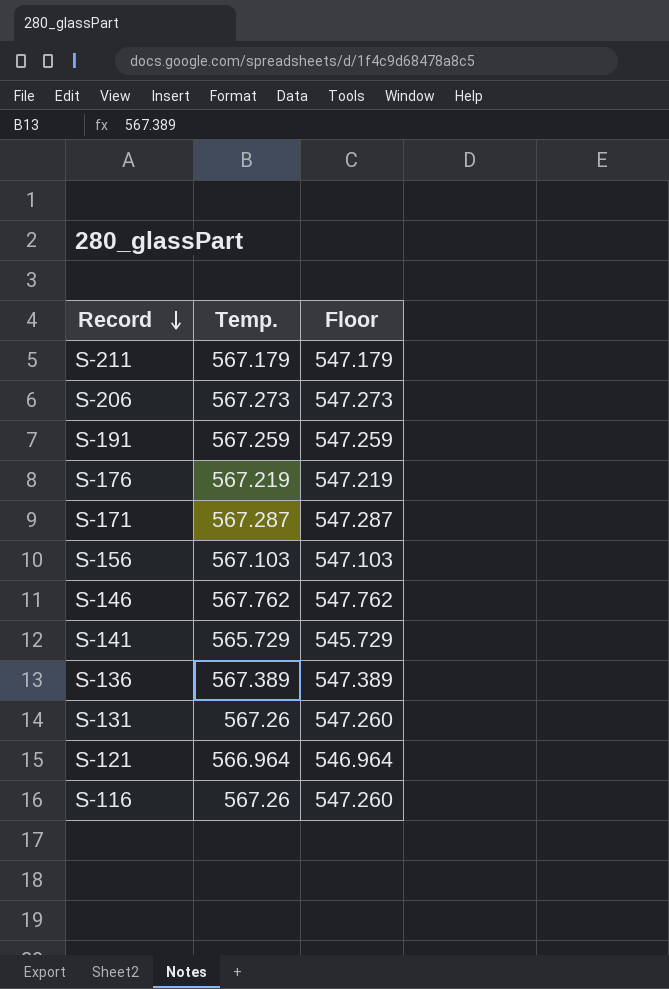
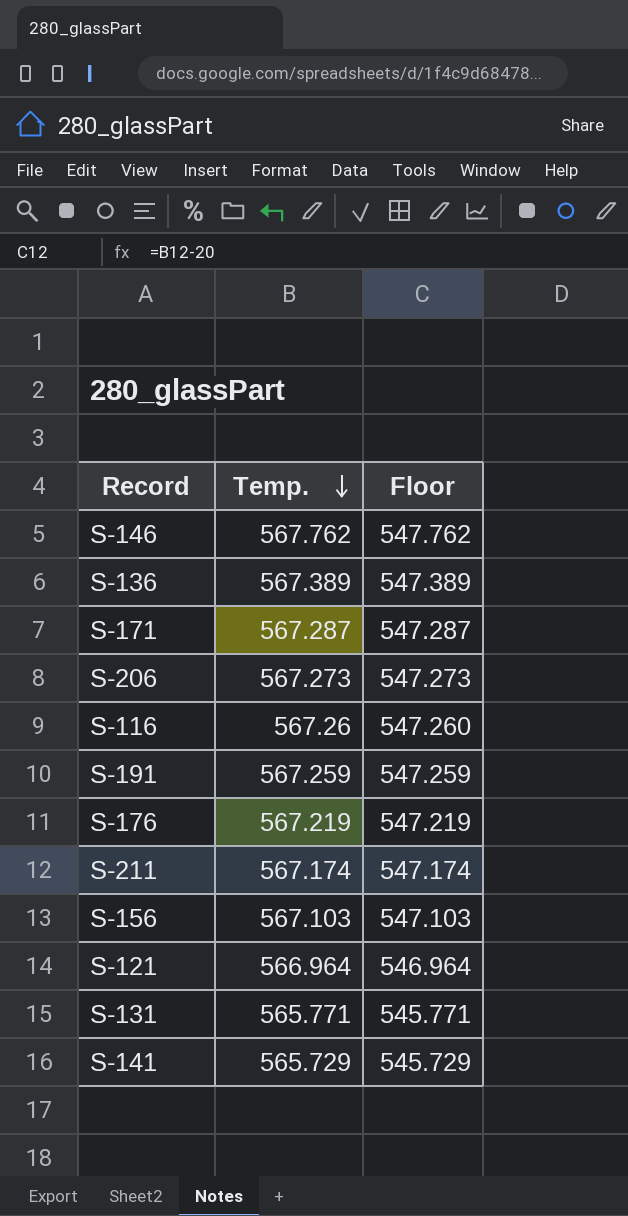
row order: Record descending -> Temp. descending
S-211 | Temp.: 567.179 -> 567.174
S-211 | Floor: 547.179 -> 547.174
S-131 | Temp.: 567.26 -> 565.771
S-131 | Floor: 547.260 -> 545.771

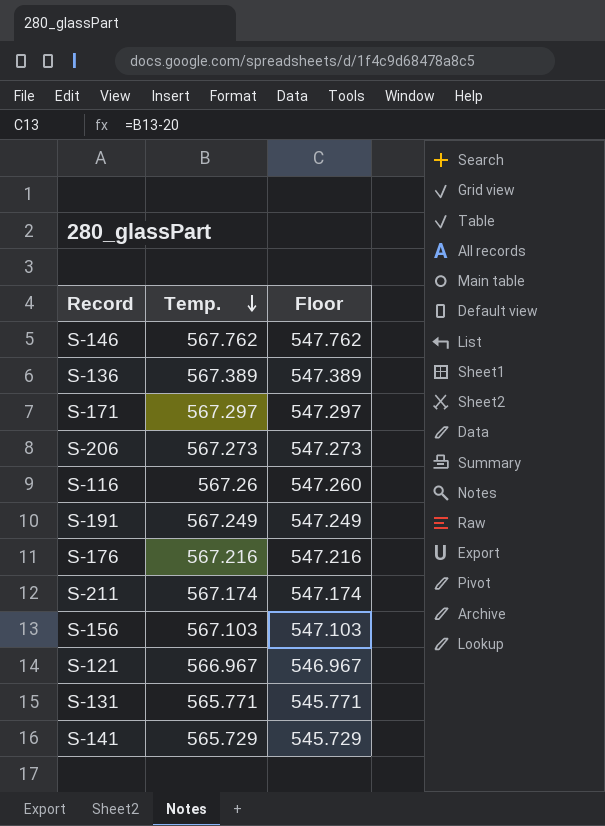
S-171 | Temp.: 567.287 -> 567.297
S-171 | Floor: 547.287 -> 547.297
S-191 | Temp.: 567.259 -> 567.249
S-191 | Floor: 547.259 -> 547.249
S-176 | Temp.: 567.219 -> 567.216
S-176 | Floor: 547.219 -> 547.216
S-121 | Temp.: 566.964 -> 566.967
S-121 | Floor: 546.964 -> 546.967

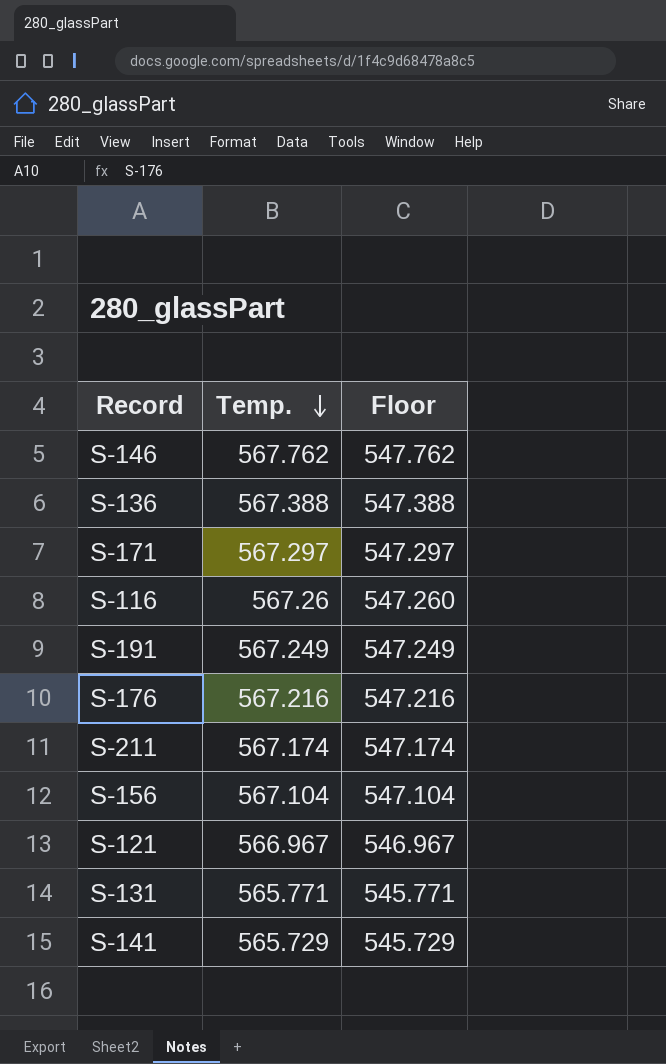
row S-206: 567.273 | 547.273 -> none
S-136 | Temp.: 567.389 -> 567.388
S-136 | Floor: 547.389 -> 547.388
S-156 | Temp.: 567.103 -> 567.104
S-156 | Floor: 547.103 -> 547.104

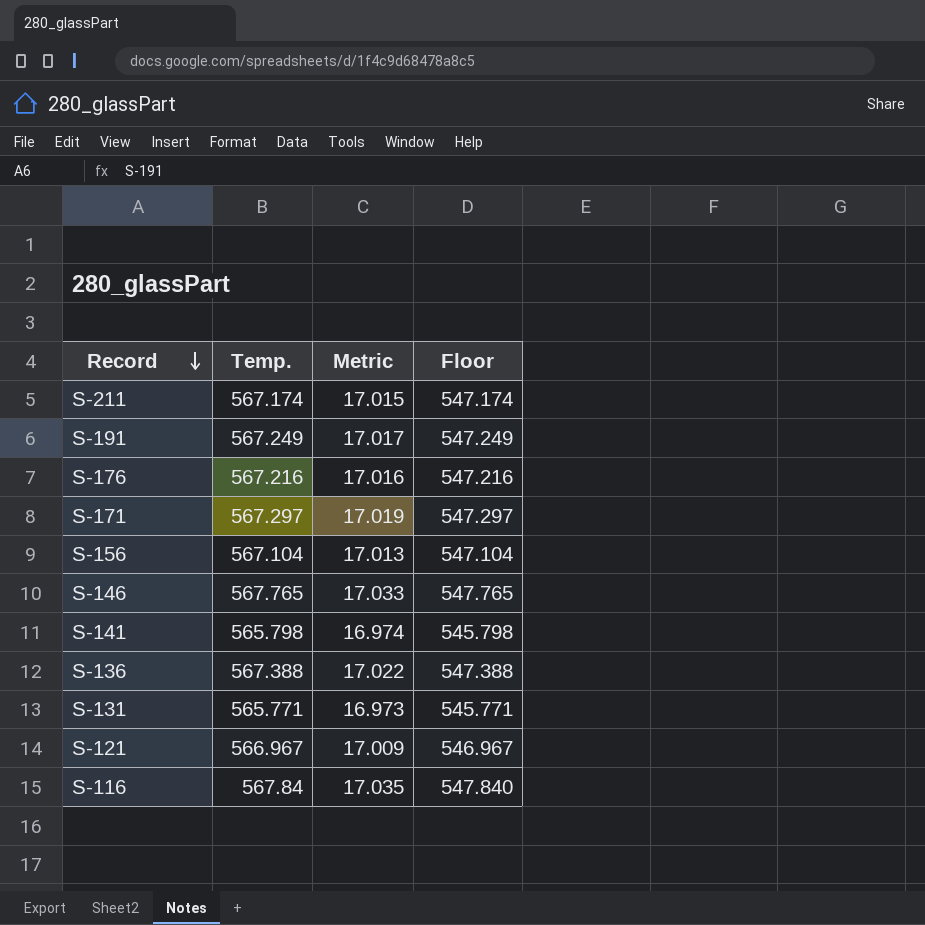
row order: Temp. descending -> Record descending
column Metric | formula: none -> [Temp.] * 0.03
S-146 | Temp.: 567.762 -> 567.765
S-146 | Floor: 547.762 -> 547.765
S-141 | Temp.: 565.729 -> 565.798
S-141 | Floor: 545.729 -> 545.798
S-116 | Temp.: 567.26 -> 567.84
S-116 | Floor: 547.260 -> 547.840

